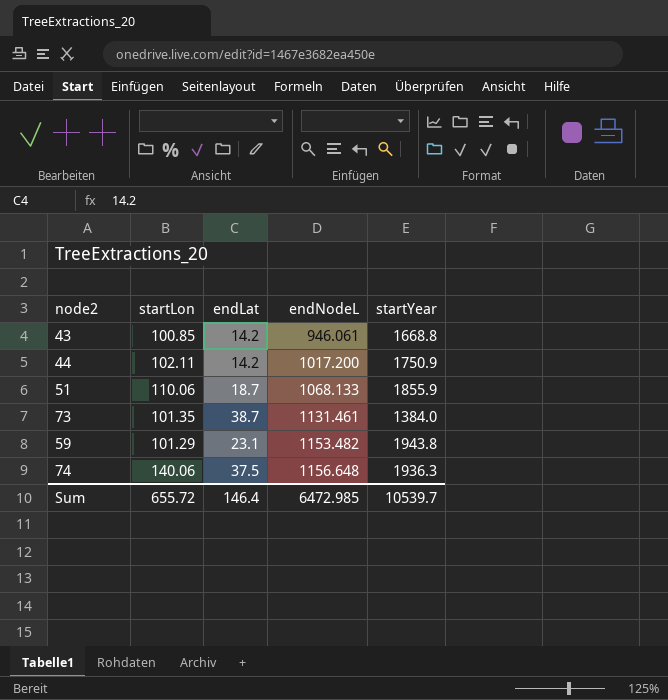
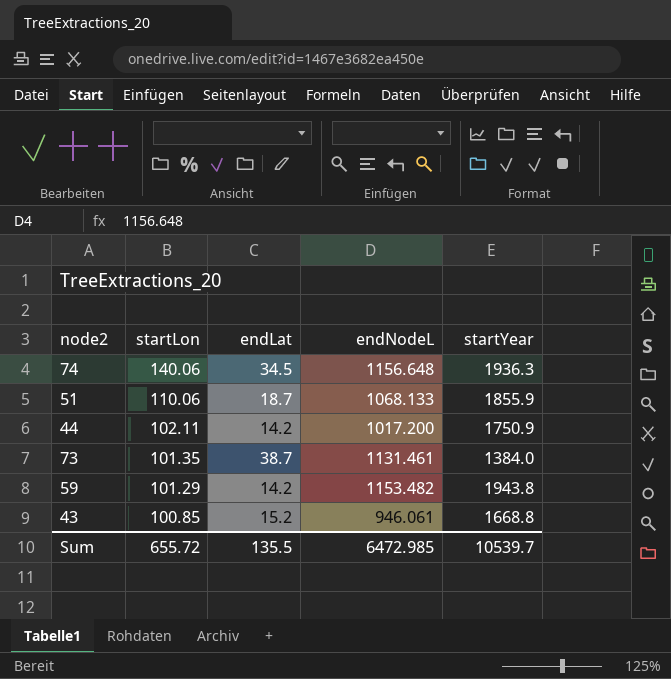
row order: endNodeL ascending -> startLon descending
74 | endLat: 37.5 -> 34.5
59 | endLat: 23.1 -> 14.2
43 | endLat: 14.2 -> 15.2
Sum | endLat: 146.4 -> 135.5

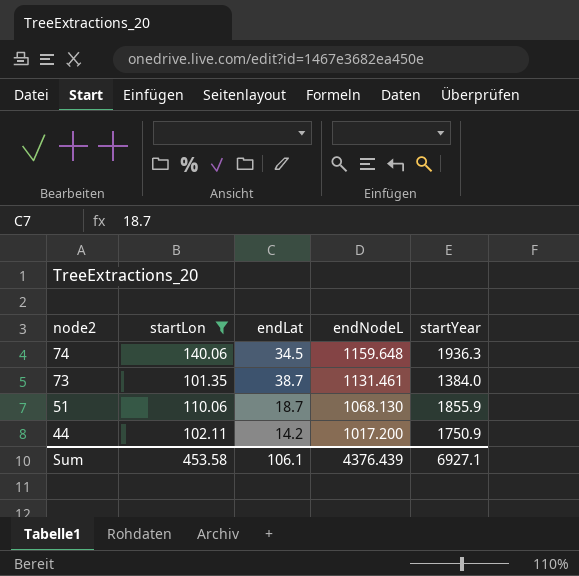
filter: none -> startLon >= 101.35
row order: startLon descending -> node2 descending
74 | endNodeL: 1156.648 -> 1159.648
51 | endNodeL: 1068.133 -> 1068.130
Sum | startLon: 655.72 -> 453.58
Sum | endLat: 135.5 -> 106.1
Sum | endNodeL: 6472.985 -> 4376.439
Sum | startYear: 10539.7 -> 6927.1

